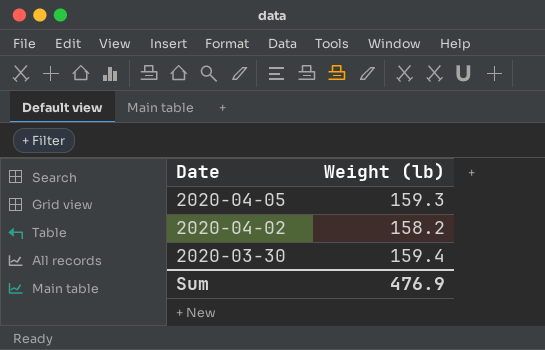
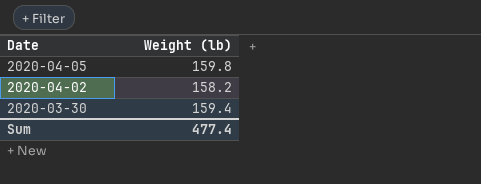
2020-04-05 | Weight (lb): 159.3 -> 159.8
Sum | Weight (lb): 476.9 -> 477.4

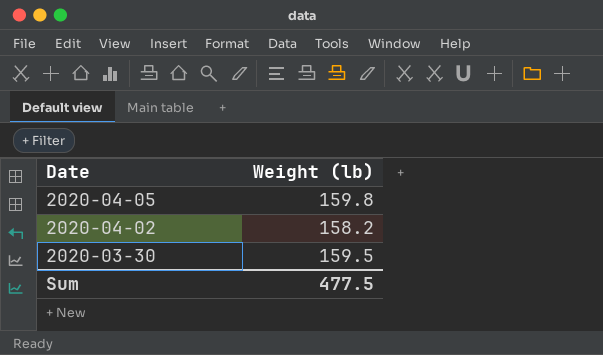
2020-03-30 | Weight (lb): 159.4 -> 159.5
Sum | Weight (lb): 477.4 -> 477.5

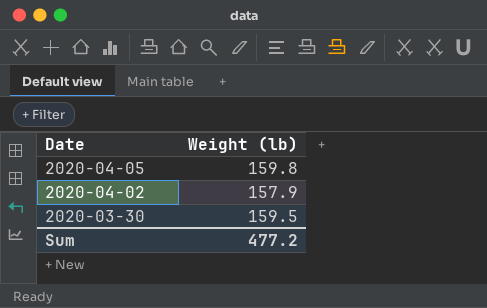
2020-04-02 | Weight (lb): 158.2 -> 157.9
Sum | Weight (lb): 477.5 -> 477.2

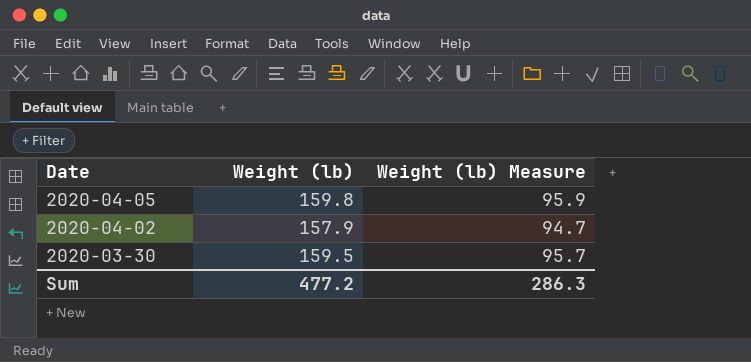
column Weight (lb) Measure | formula: none -> [Weight (lb)] * 0.6

